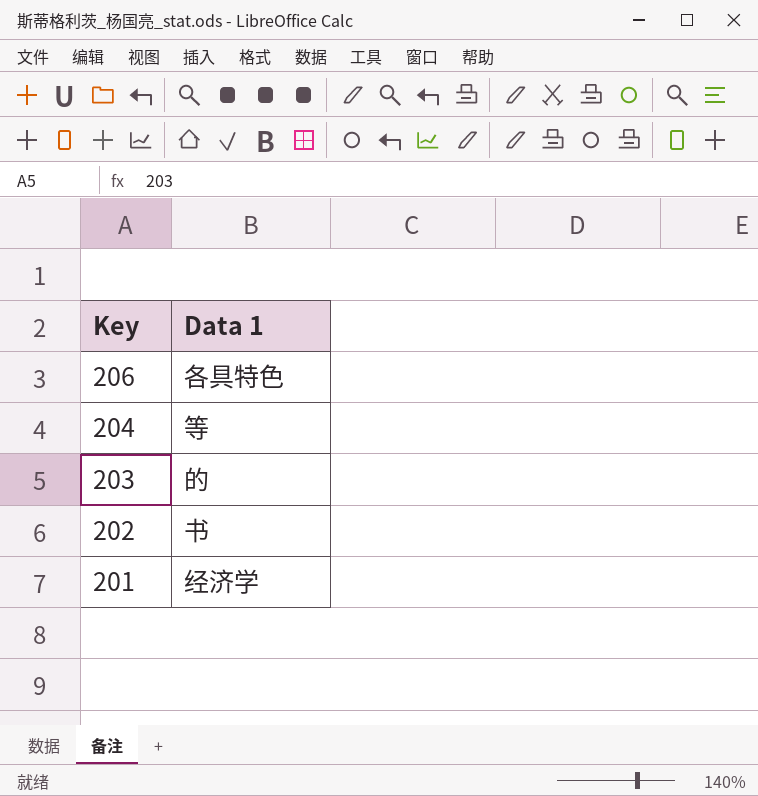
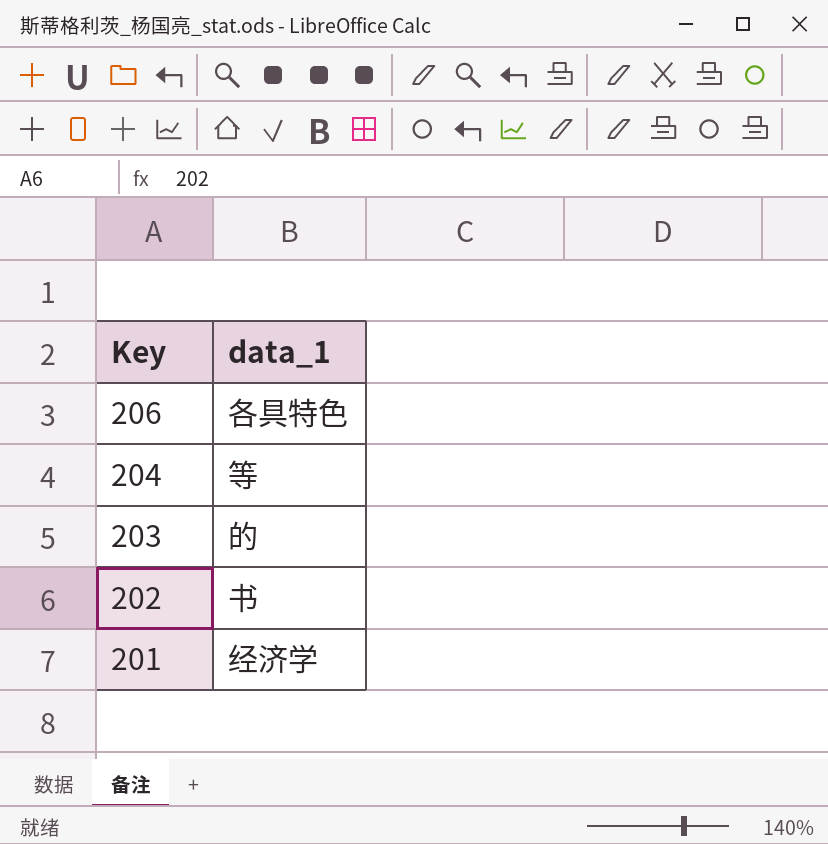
column name: Data 1 -> data_1

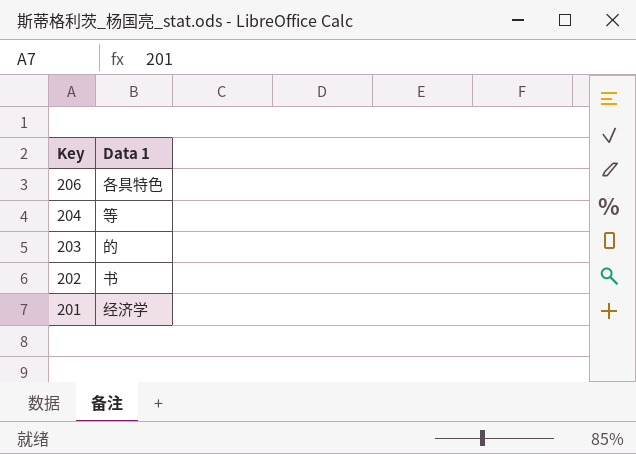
column name: data_1 -> Data 1

